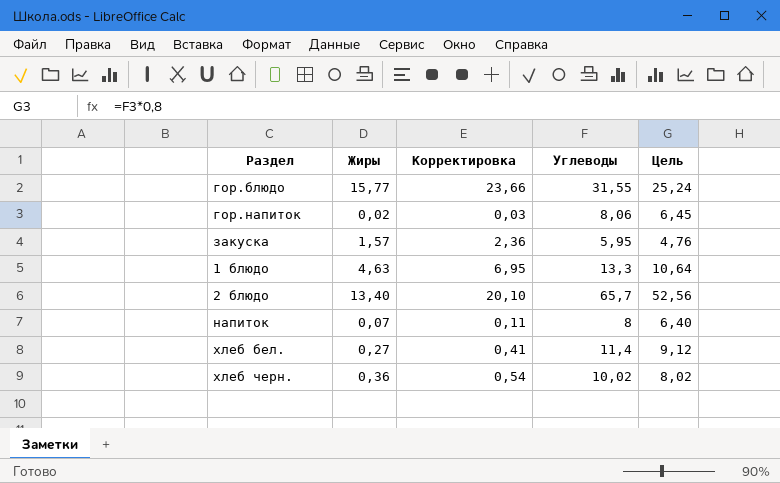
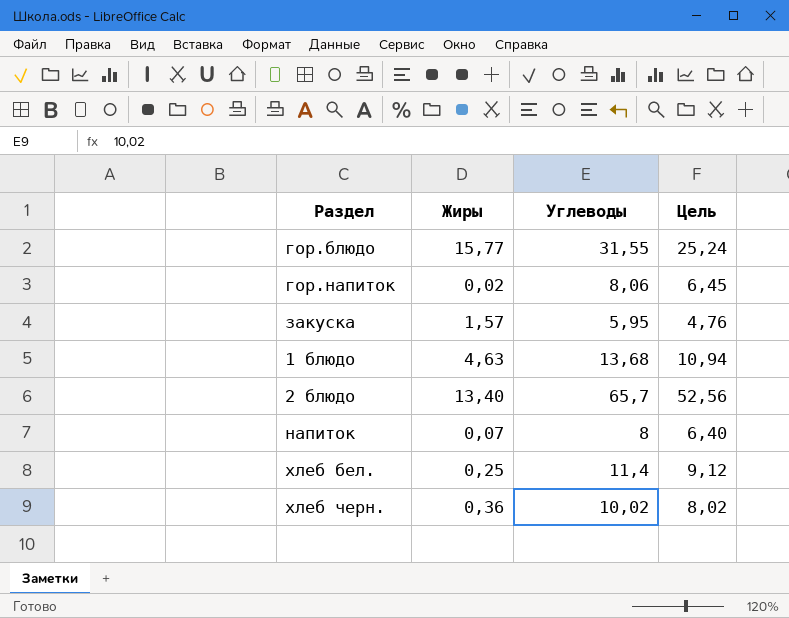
column Корректировка | formula: [Жиры] * 1,5 -> none
1 блюдо | Углеводы: 13,3 -> 13,68
1 блюдо | Цель: 10,64 -> 10,94
хлеб бел. | Жиры: 0,27 -> 0,25

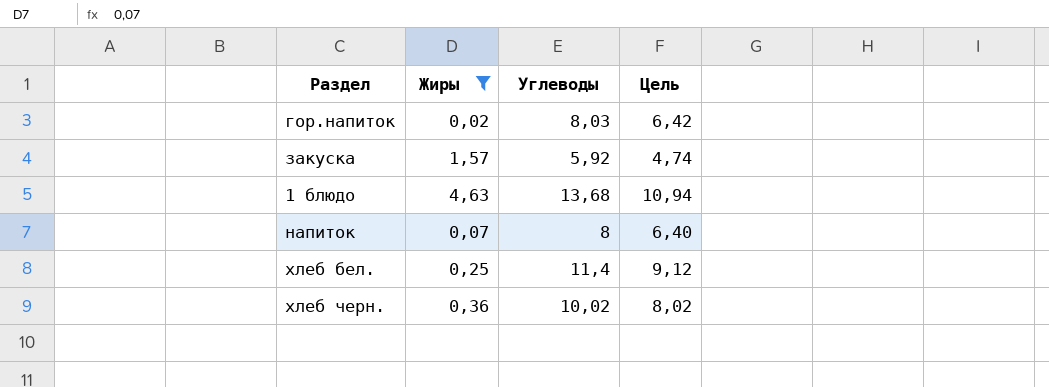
filter: none -> Жиры <= 4,63
гор.напиток | Углеводы: 8,06 -> 8,03
гор.напиток | Цель: 6,45 -> 6,42
закуска | Углеводы: 5,95 -> 5,92
закуска | Цель: 4,76 -> 4,74

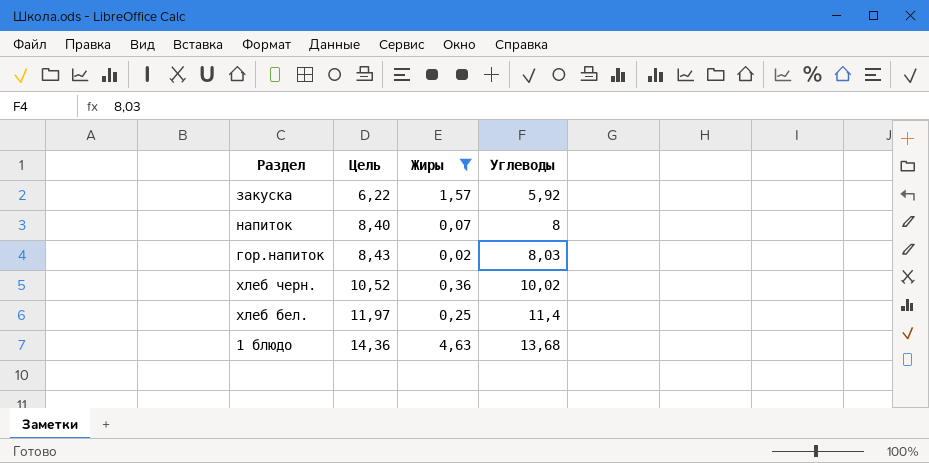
row order: none -> Цель ascending
column Цель | formula: [Углеводы] * 0,8 -> [Углеводы] * 1,05
column Цель | position: 4 -> 2

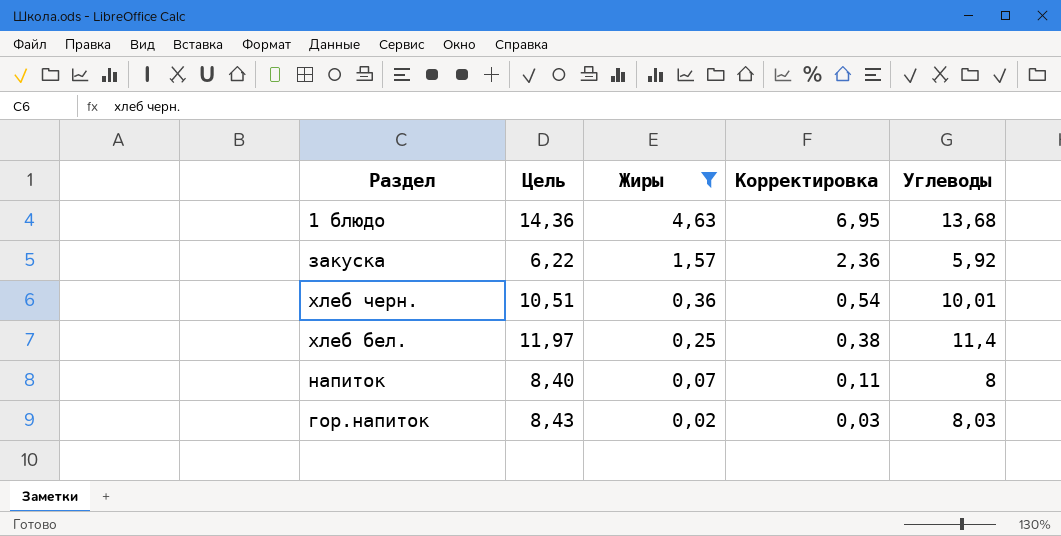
row order: Цель ascending -> Жиры descending
column Корректировка | formula: none -> [Жиры] * 1,5
хлеб черн. | Цель: 10,52 -> 10,51
хлеб черн. | Углеводы: 10,02 -> 10,01

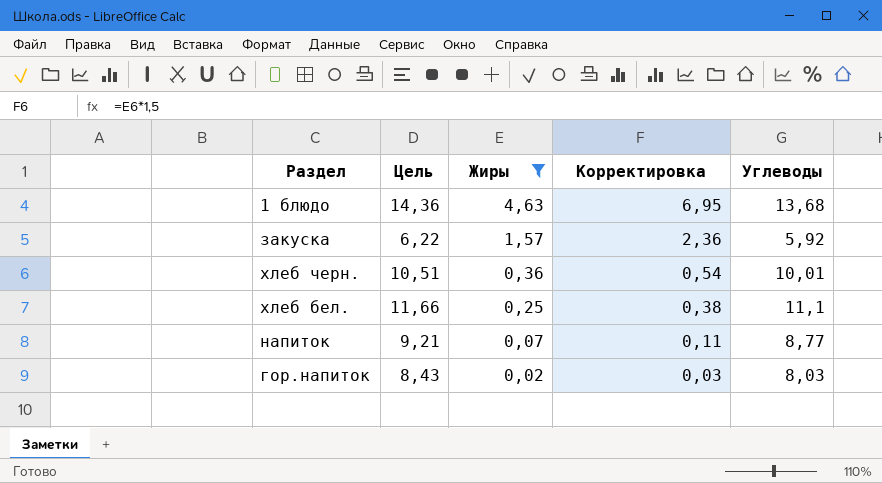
хлеб бел. | Цель: 11,97 -> 11,66
хлеб бел. | Углеводы: 11,4 -> 11,1
напиток | Цель: 8,40 -> 9,21
напиток | Углеводы: 8 -> 8,77

